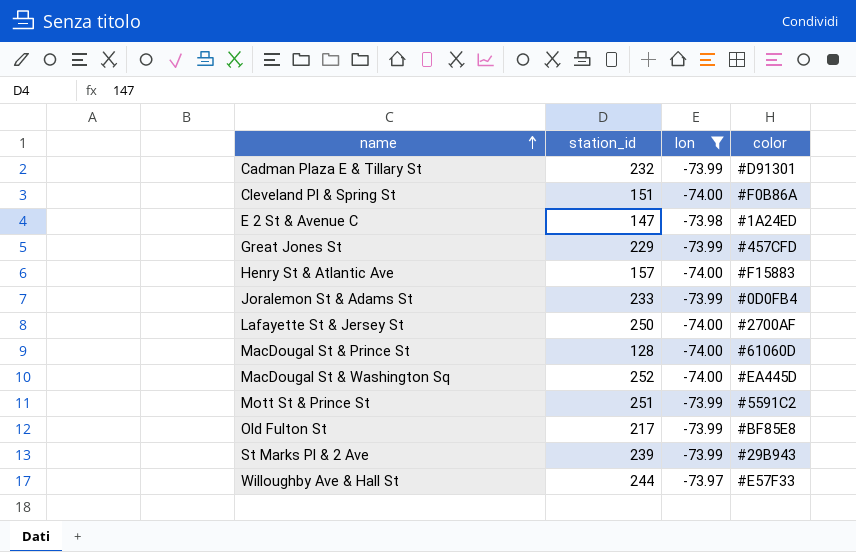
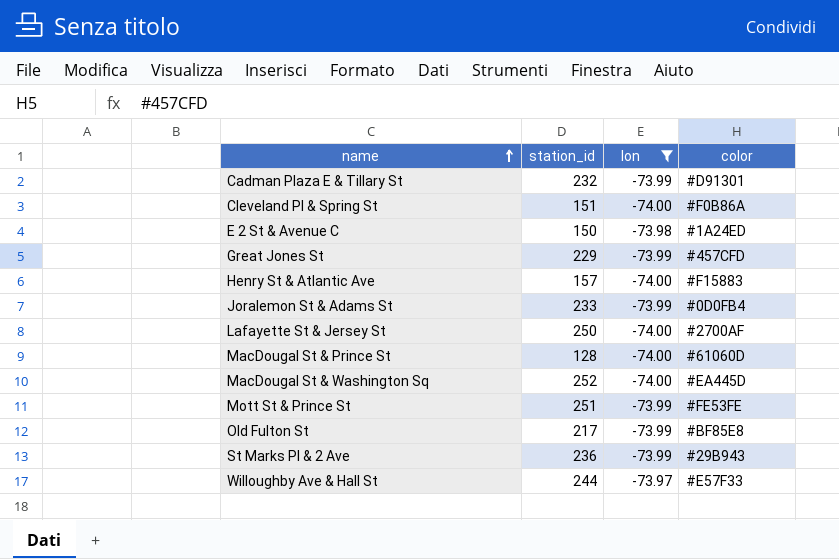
E 2 St & Avenue C | station_id: 147 -> 150
Mott St & Prince St | color: #5591C2 -> #FE53FE
St Marks Pl & 2 Ave | station_id: 239 -> 236

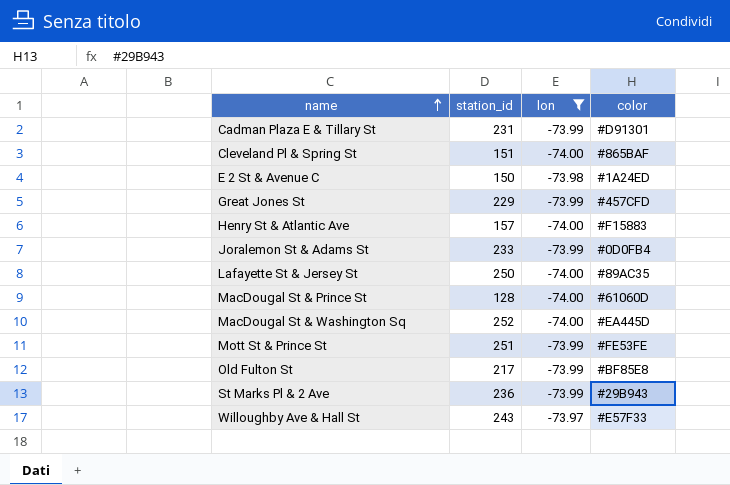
Cadman Plaza E & Tillary St | station_id: 232 -> 231
Cleveland Pl & Spring St | color: #F0B86A -> #865BAF
Lafayette St & Jersey St | color: #2700AF -> #89AC35
Willoughby Ave & Hall St | station_id: 244 -> 243

